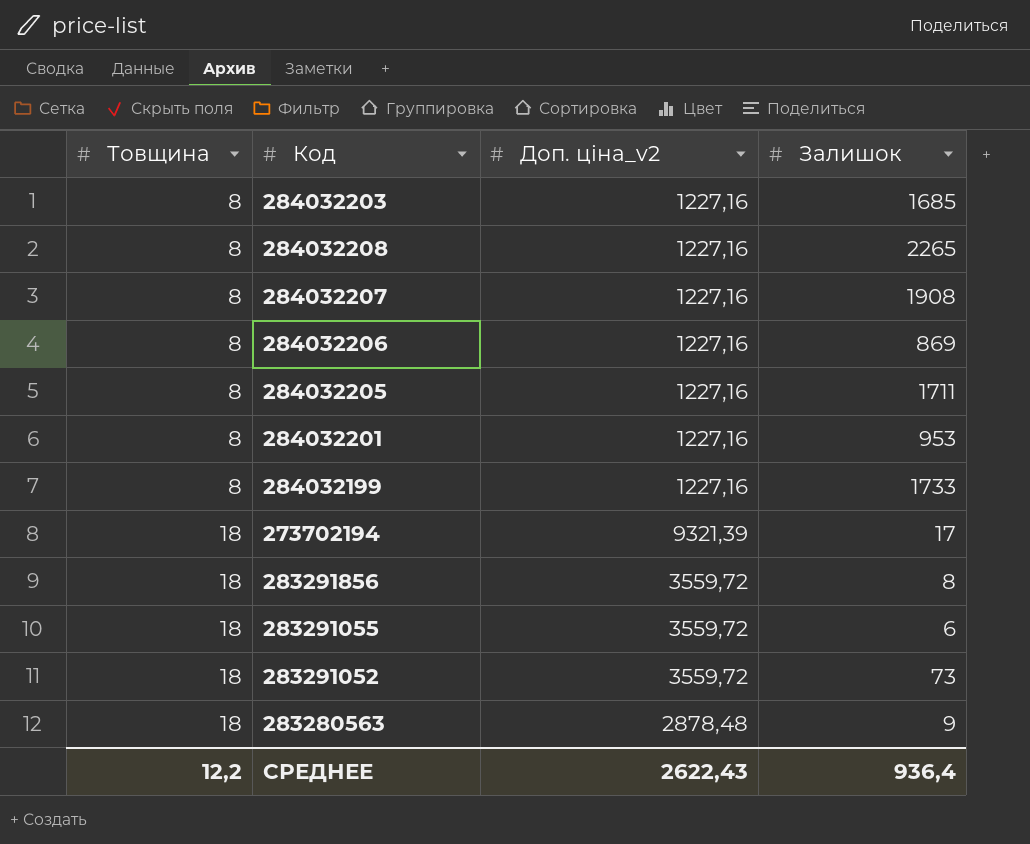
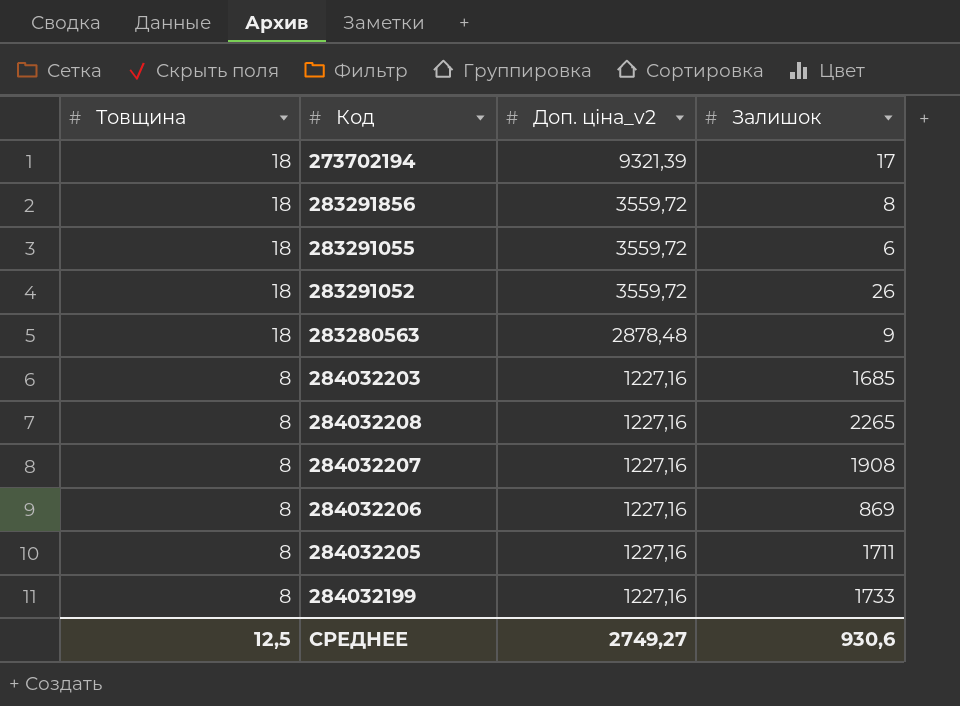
row order: Товщина ascending -> Товщина descending
row 284032201: 8 | 1227,16 | 953 -> none
283291052 | Залишок: 73 -> 26
СРЕДНЕЕ | Товщина: 12,2 -> 12,5
СРЕДНЕЕ | Доп. ціна_v2: 2622,43 -> 2749,27
СРЕДНЕЕ | Залишок: 936,4 -> 930,6

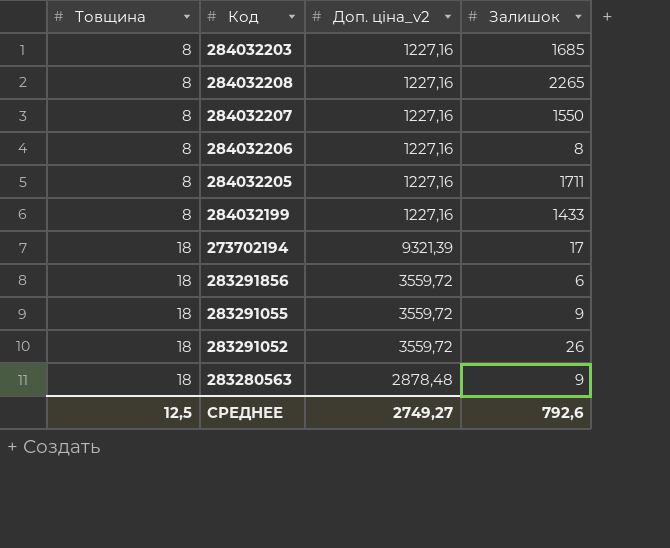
row order: Товщина descending -> Товщина ascending
284032207 | Залишок: 1908 -> 1550
284032206 | Залишок: 869 -> 8
284032199 | Залишок: 1733 -> 1433
283291856 | Залишок: 8 -> 6
283291055 | Залишок: 6 -> 9
СРЕДНЕЕ | Залишок: 930,6 -> 792,6

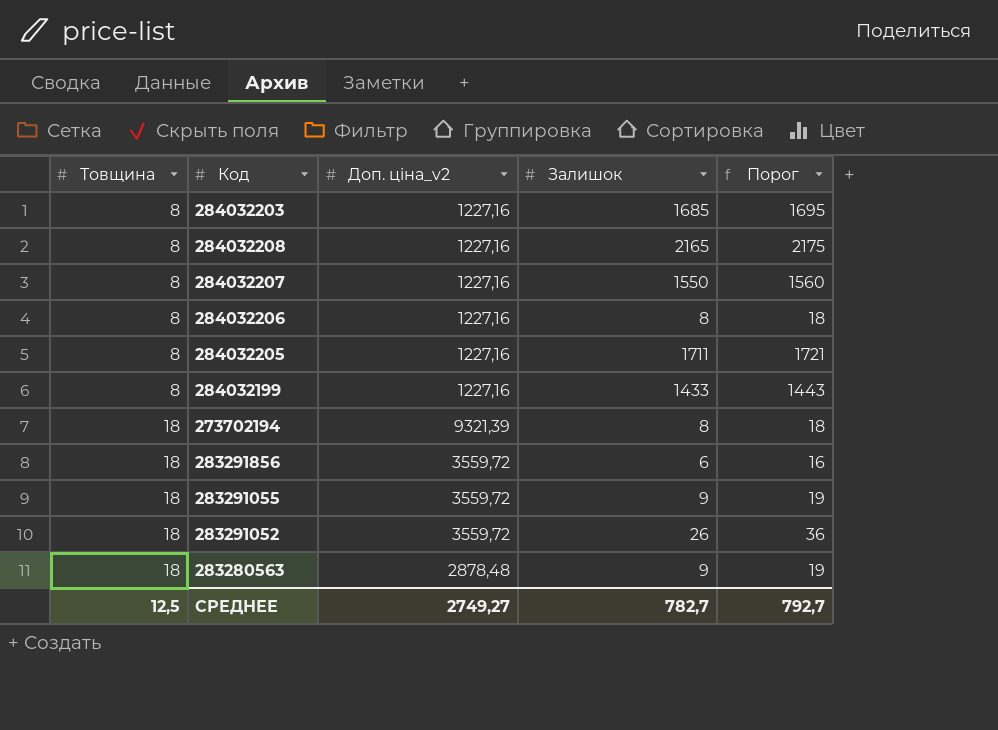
column Порог | formula: none -> [Залишок] + 10
284032208 | Залишок: 2265 -> 2165
273702194 | Залишок: 17 -> 8
СРЕДНЕЕ | Залишок: 792,6 -> 782,7

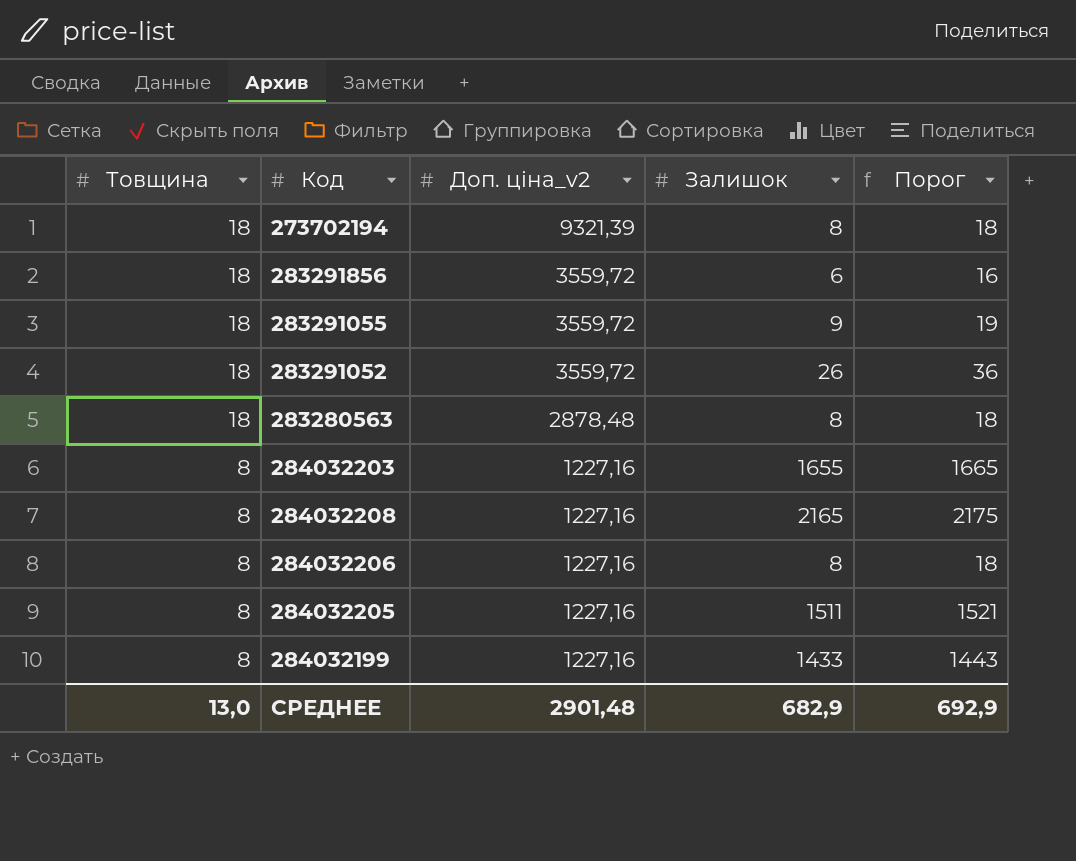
row order: Товщина ascending -> Товщина descending
row 284032207: 8 | 1227,16 | 1550 | 1560 -> none
283280563 | Залишок: 9 -> 8
283280563 | Порог: 19 -> 18
284032203 | Залишок: 1685 -> 1655
284032203 | Порог: 1695 -> 1665
284032205 | Залишок: 1711 -> 1511
284032205 | Порог: 1721 -> 1521
СРЕДНЕЕ | Товщина: 12,5 -> 13,0
СРЕДНЕЕ | Доп. ціна_v2: 2749,27 -> 2901,48
СРЕДНЕЕ | Залишок: 782,7 -> 682,9
СРЕДНЕЕ | Порог: 792,7 -> 692,9

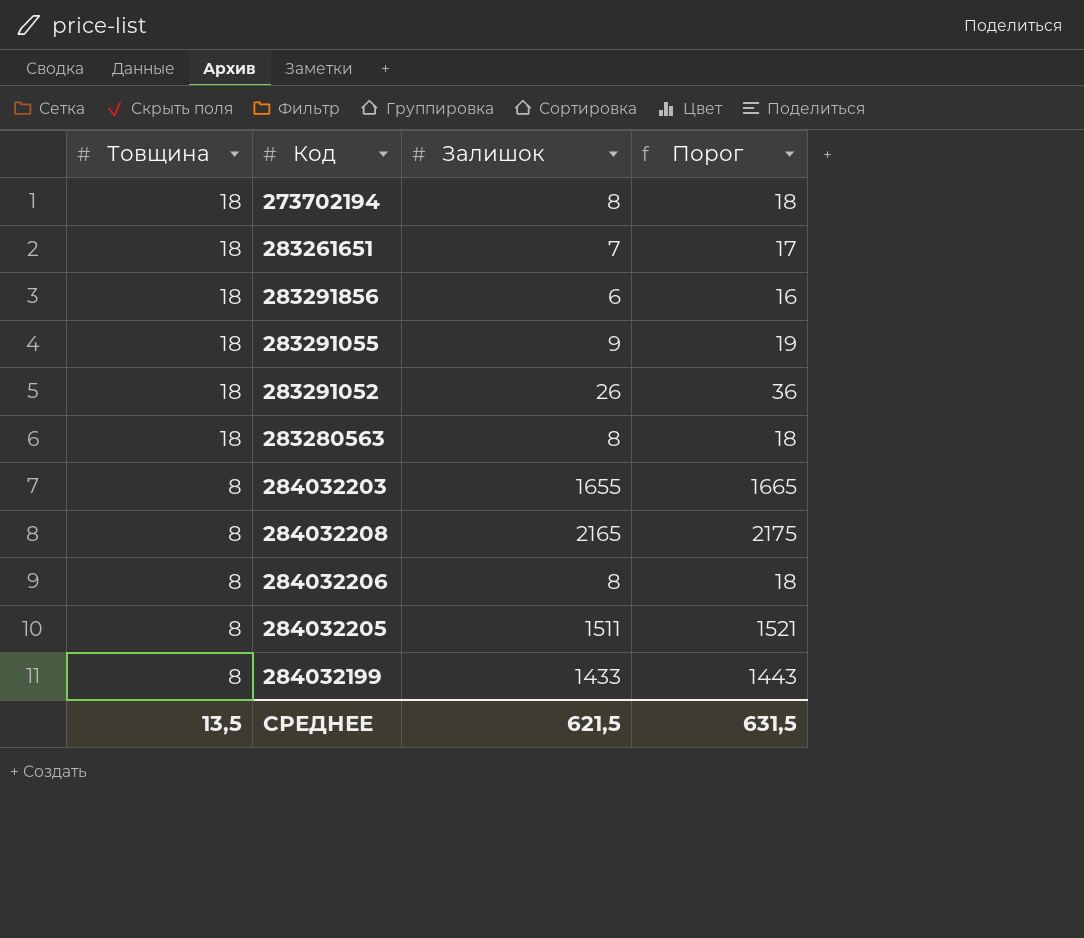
column Доп. ціна_v2 | position: 3 -> none
row 283261651: none -> 18 | 7 | 17
СРЕДНЕЕ | Товщина: 13,0 -> 13,5
СРЕДНЕЕ | Залишок: 682,9 -> 621,5
СРЕДНЕЕ | Порог: 692,9 -> 631,5

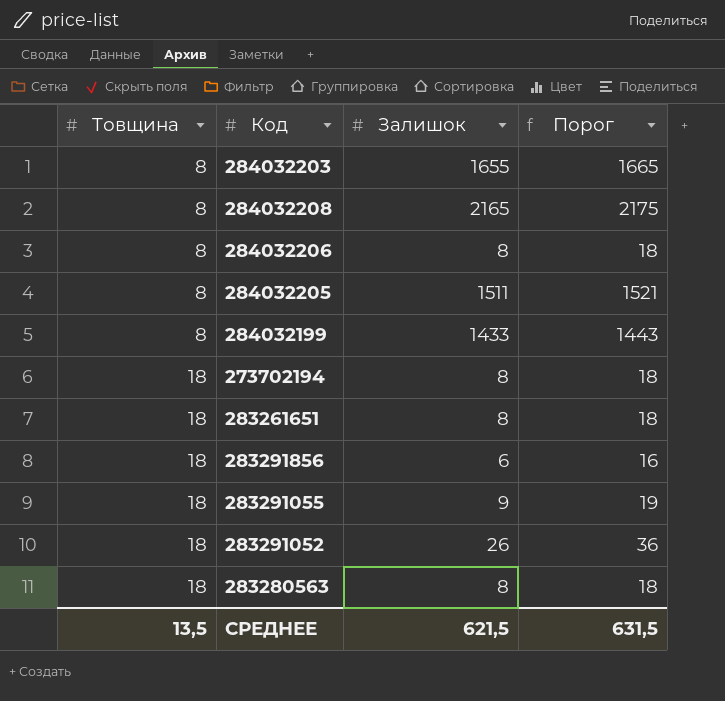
row order: Товщина descending -> Товщина ascending
283261651 | Залишок: 7 -> 8
283261651 | Порог: 17 -> 18

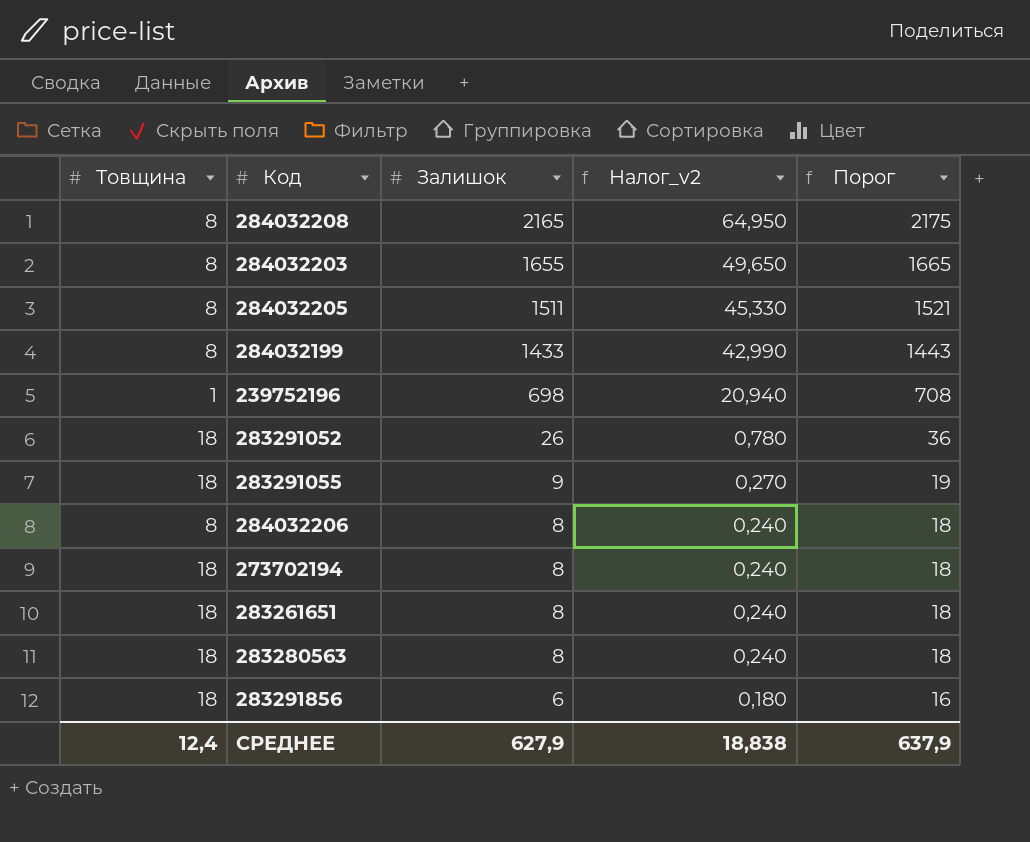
row order: Товщина ascending -> Залишок descending
column Налог_v2 | formula: none -> [Залишок] * 0,03
row 239752196: none -> 1 | 698 | 20,940 | 708
СРЕДНЕЕ | Товщина: 13,5 -> 12,4
СРЕДНЕЕ | Залишок: 621,5 -> 627,9
СРЕДНЕЕ | Порог: 631,5 -> 637,9

